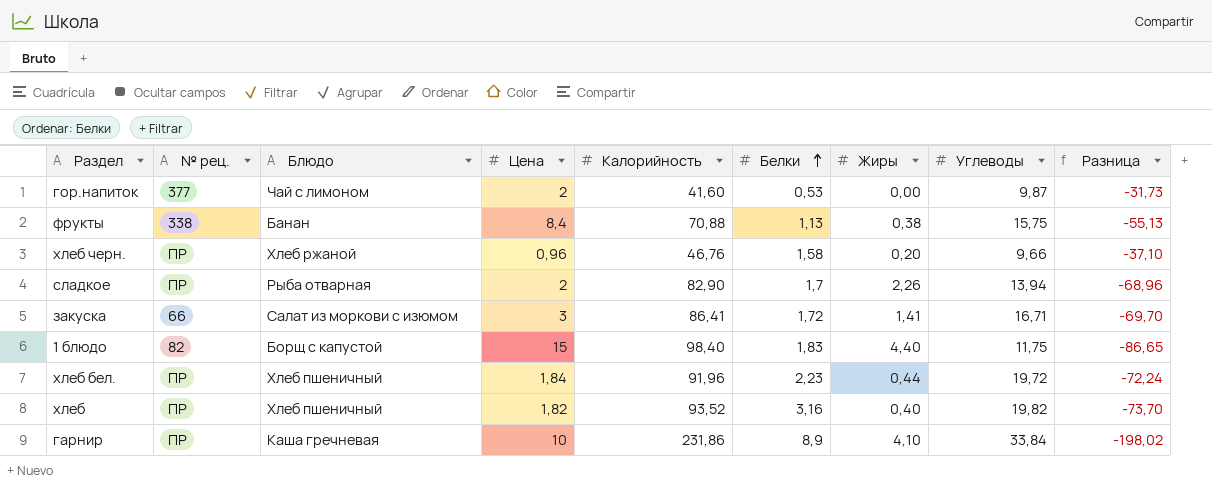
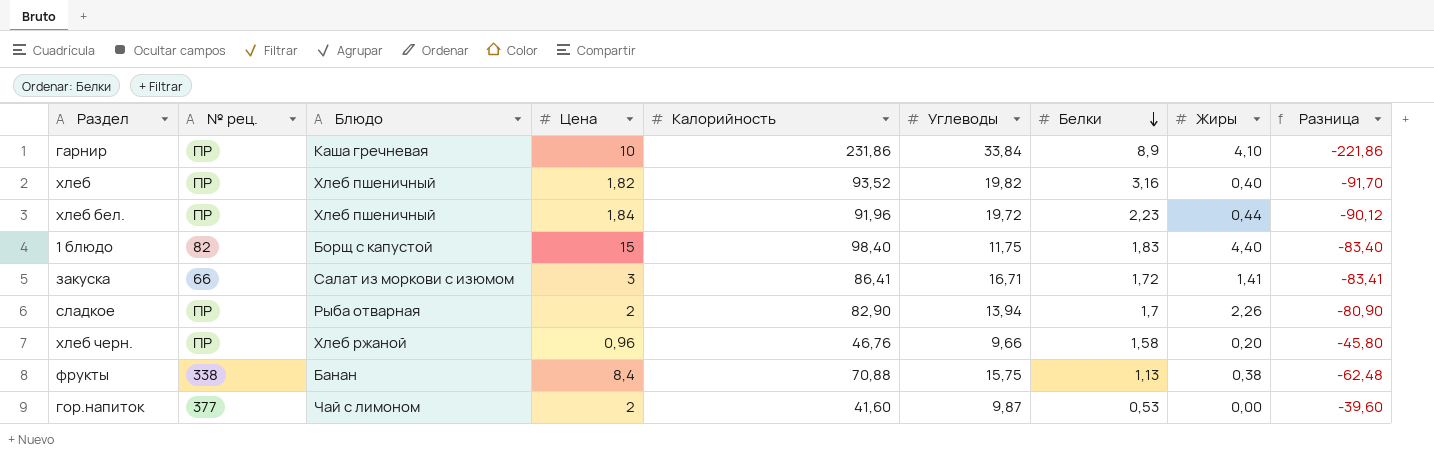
row order: Белки ascending -> Белки descending
column Углеводы | position: 8 -> 6
column Разница | formula: [Углеводы] - [Калорийность] -> [Цена] - [Калорийность]

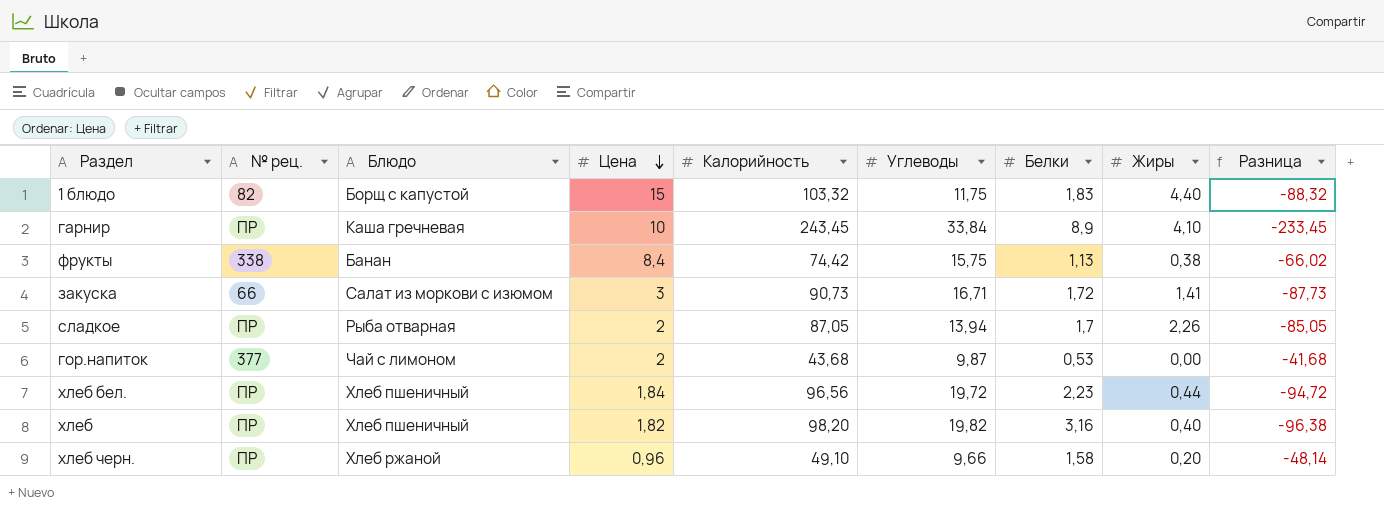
row order: Белки descending -> Цена descending
1 блюдо | Калорийность: 98,40 -> 103,32
1 блюдо | Разница: -83,40 -> -88,32
гарнир | Калорийность: 231,86 -> 243,45
гарнир | Разница: -221,86 -> -233,45
фрукты | Калорийность: 70,88 -> 74,42
фрукты | Разница: -62,48 -> -66,02
закуска | Калорийность: 86,41 -> 90,73
закуска | Разница: -83,41 -> -87,73
сладкое | Калорийность: 82,90 -> 87,05
сладкое | Разница: -80,90 -> -85,05
гор.напиток | Калорийность: 41,60 -> 43,68
гор.напиток | Разница: -39,60 -> -41,68
хлеб бел. | Калорийность: 91,96 -> 96,56
хлеб бел. | Разница: -90,12 -> -94,72
хлеб | Калорийность: 93,52 -> 98,20
хлеб | Разница: -91,70 -> -96,38
хлеб черн. | Калорийность: 46,76 -> 49,10
хлеб черн. | Разница: -45,80 -> -48,14

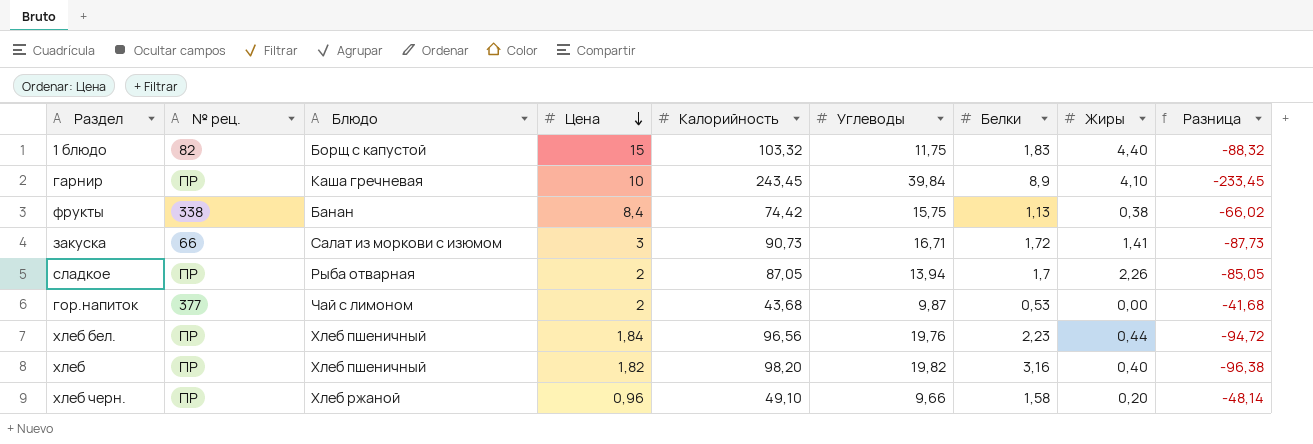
гарнир | Углеводы: 33,84 -> 39,84
хлеб бел. | Углеводы: 19,72 -> 19,76

